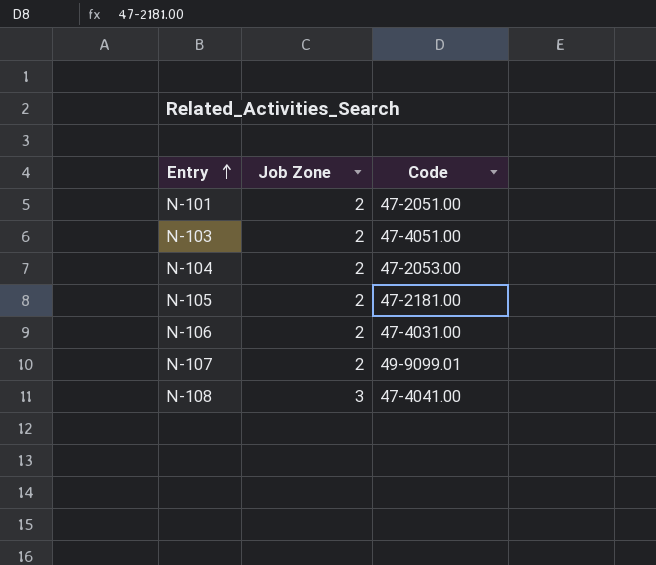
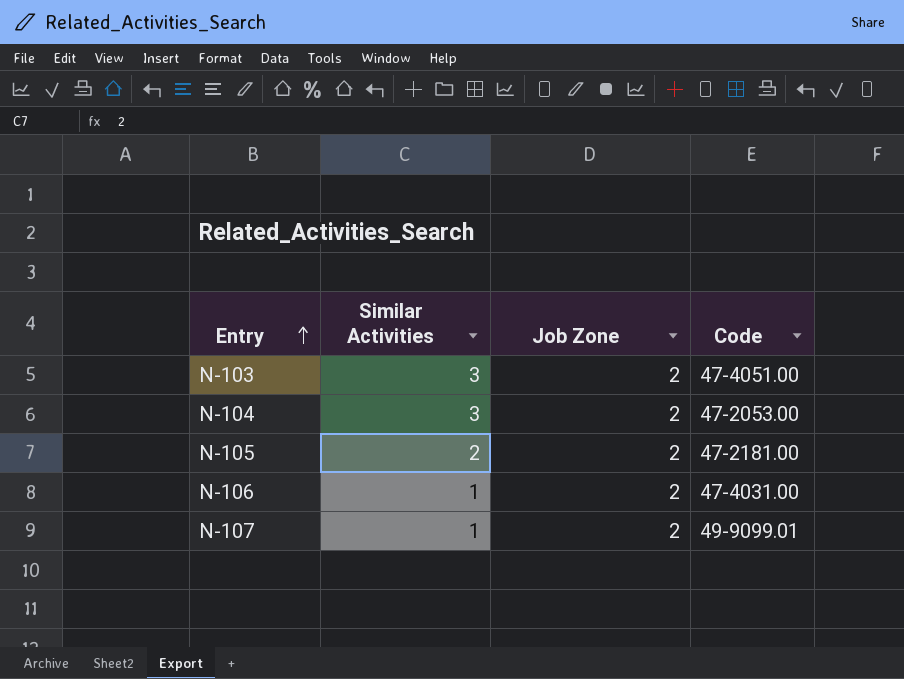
column Similar Activities | position: none -> 2
row N-101: 2 | 47-2051.00 -> none
row N-108: 3 | 47-4041.00 -> none

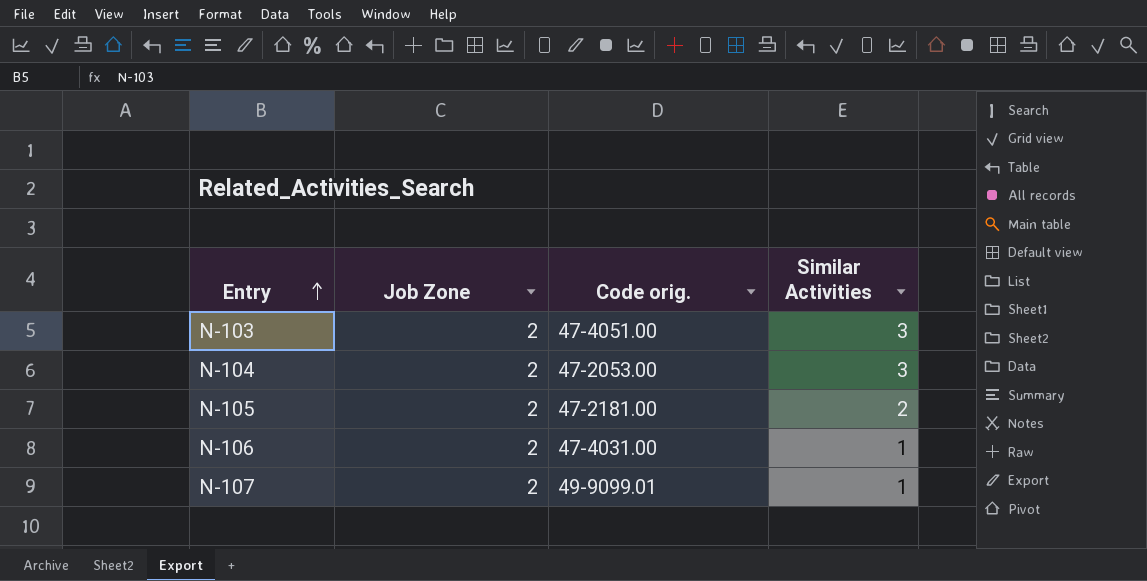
column name: Code -> Code orig.
column Similar Activities | position: 2 -> 4

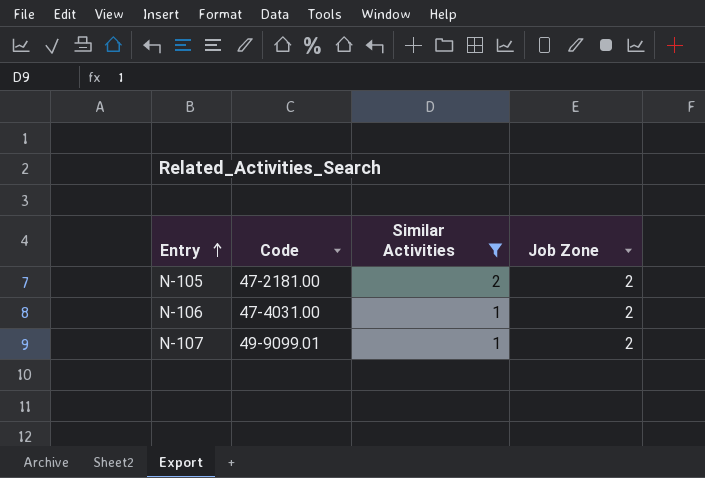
filter: none -> Similar Activities != 3
column name: Code orig. -> Code
column Job Zone | position: 2 -> 4

